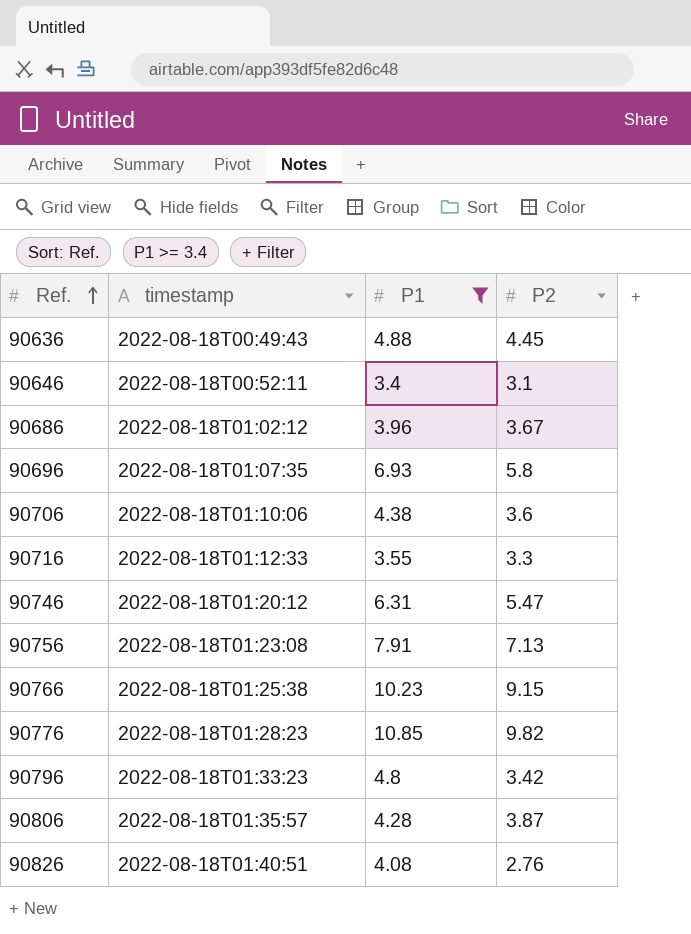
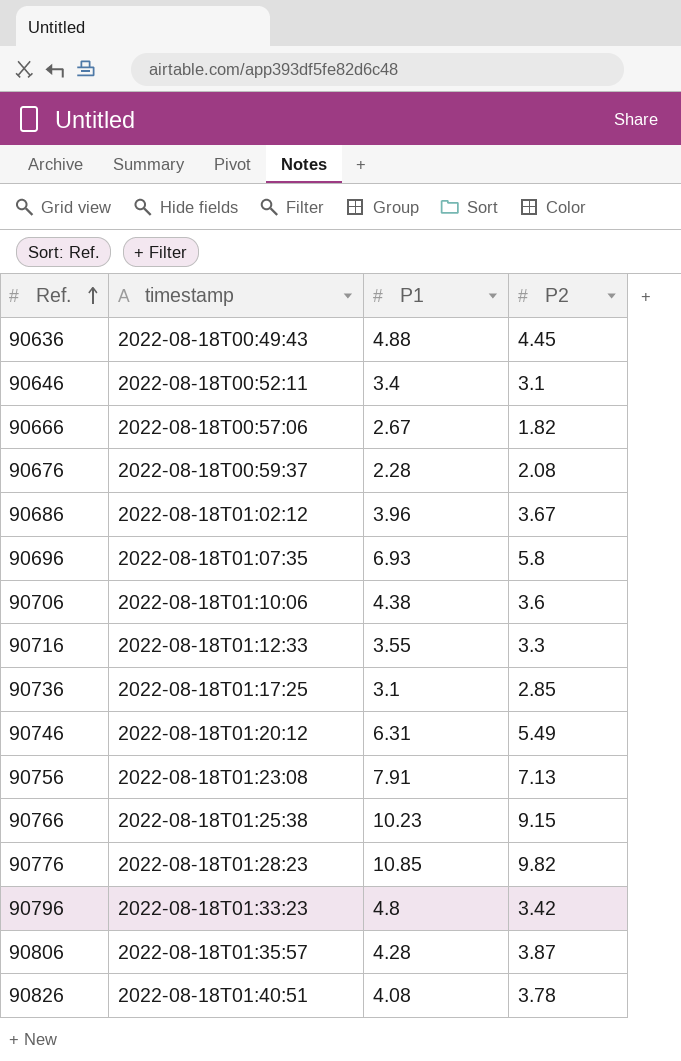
filter: P1 >= 3.4 -> none
90746 | P2: 5.47 -> 5.49
90826 | P2: 2.76 -> 3.78

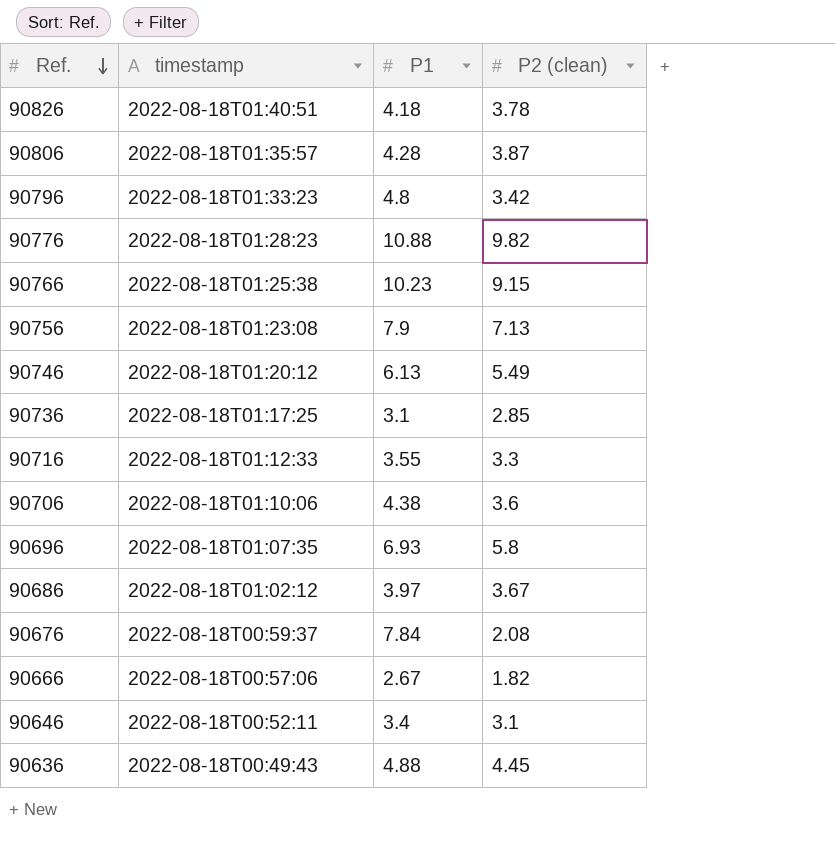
row order: Ref. ascending -> Ref. descending
column name: P2 -> P2 (clean)
90826 | P1: 4.08 -> 4.18
90776 | P1: 10.85 -> 10.88
90756 | P1: 7.91 -> 7.9
90746 | P1: 6.31 -> 6.13
90686 | P1: 3.96 -> 3.97
90676 | P1: 2.28 -> 7.84

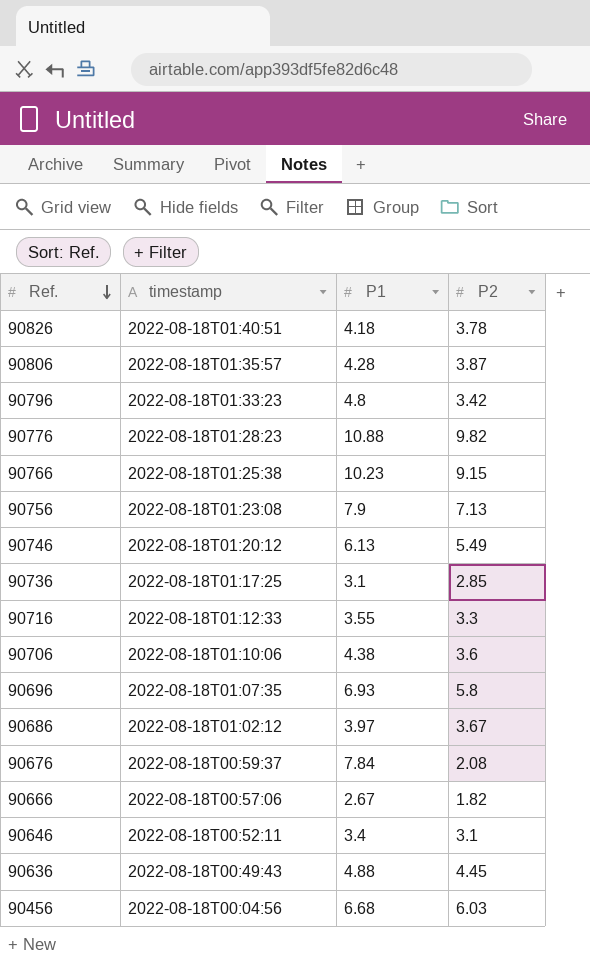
column name: P2 (clean) -> P2
row 90456: none -> 2022-08-18T00:04:56 | 6.68 | 6.03

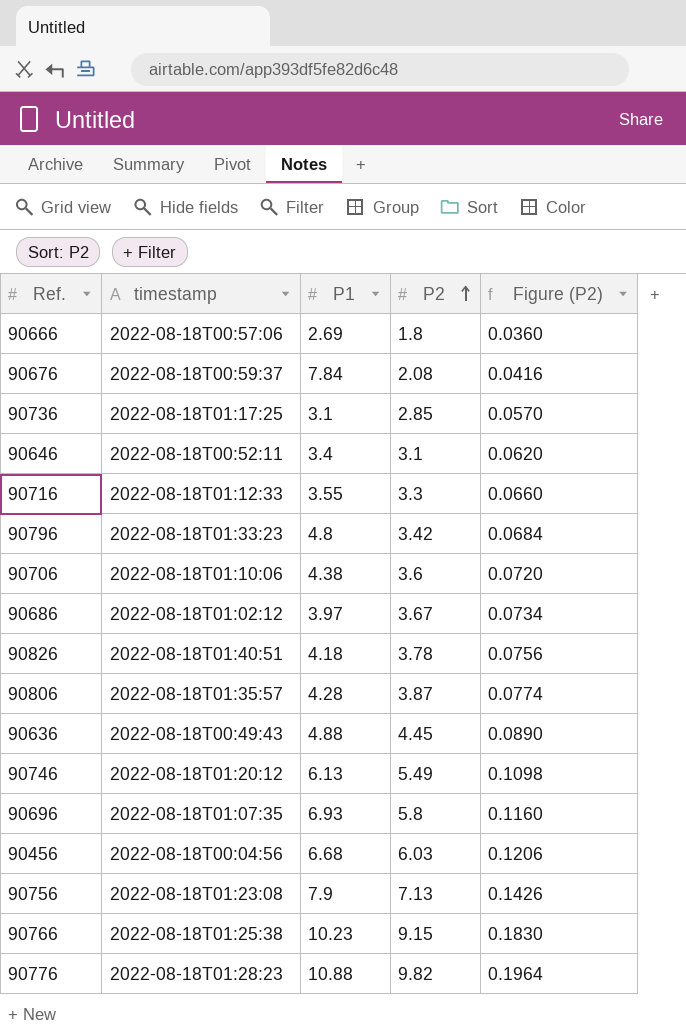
row order: Ref. descending -> P2 ascending
column Figure (P2) | formula: none -> [P2] * 0.02
90666 | P1: 2.67 -> 2.69
90666 | P2: 1.82 -> 1.8

